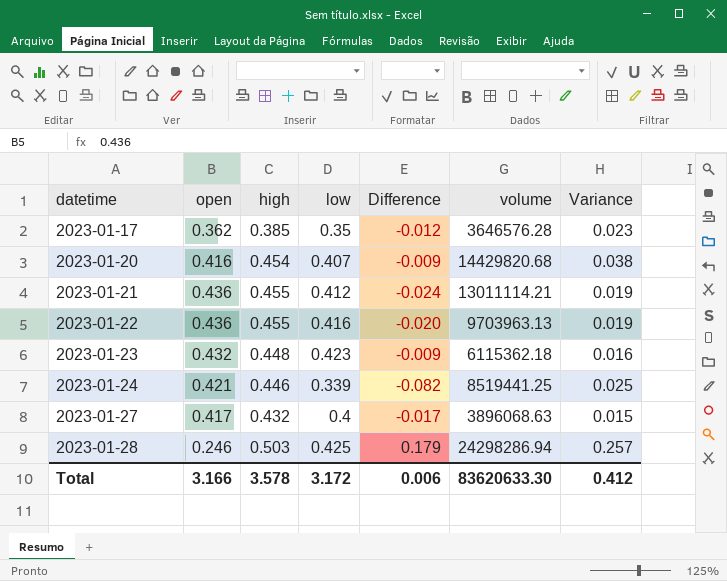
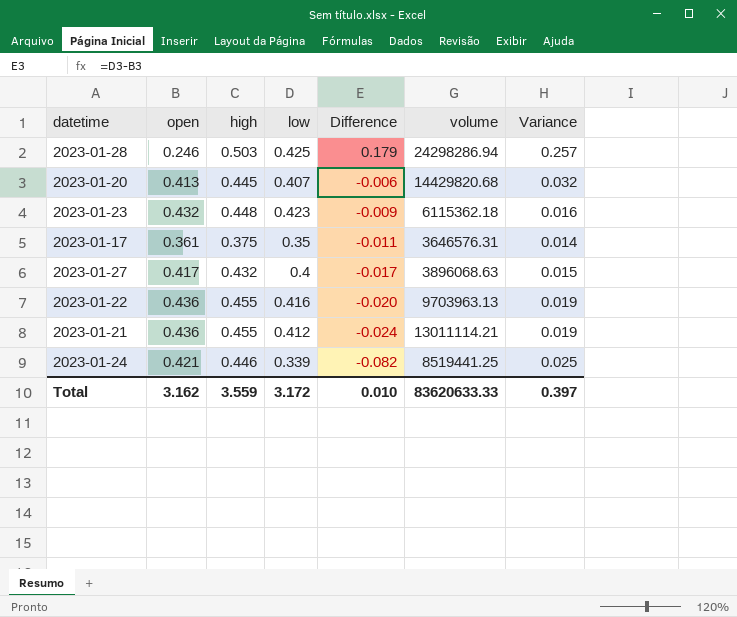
row order: datetime ascending -> Difference descending
2023-01-20 | open: 0.416 -> 0.413
2023-01-20 | high: 0.454 -> 0.445
2023-01-20 | Difference: -0.009 -> -0.006
2023-01-20 | Variance: 0.038 -> 0.032
2023-01-17 | open: 0.362 -> 0.361
2023-01-17 | high: 0.385 -> 0.375
2023-01-17 | Difference: -0.012 -> -0.011
2023-01-17 | volume: 3646576.28 -> 3646576.31
2023-01-17 | Variance: 0.023 -> 0.014
Total | open: 3.166 -> 3.162
Total | high: 3.578 -> 3.559
Total | Difference: 0.006 -> 0.010
Total | volume: 83620633.30 -> 83620633.33
Total | Variance: 0.412 -> 0.397

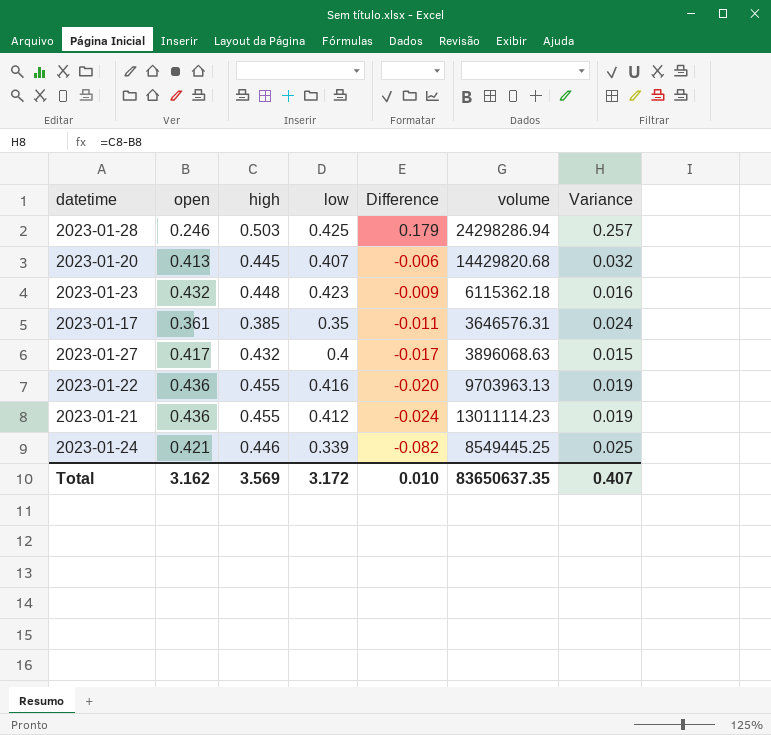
2023-01-17 | high: 0.375 -> 0.385
2023-01-17 | Variance: 0.014 -> 0.024
2023-01-21 | volume: 13011114.21 -> 13011114.23
2023-01-24 | volume: 8519441.25 -> 8549445.25
Total | high: 3.559 -> 3.569
Total | volume: 83620633.33 -> 83650637.35
Total | Variance: 0.397 -> 0.407

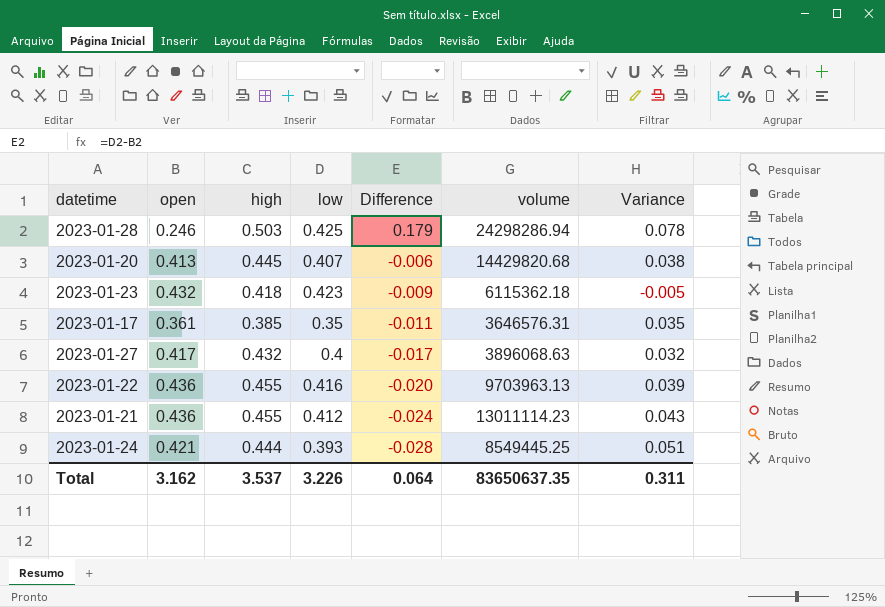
column Variance | formula: [high] - [open] -> [high] - [low]
2023-01-23 | high: 0.448 -> 0.418
2023-01-24 | high: 0.446 -> 0.444
2023-01-24 | low: 0.339 -> 0.393
2023-01-24 | Difference: -0.082 -> -0.028
Total | high: 3.569 -> 3.537
Total | low: 3.172 -> 3.226
Total | Difference: 0.010 -> 0.064
Total | Variance: 0.407 -> 0.311

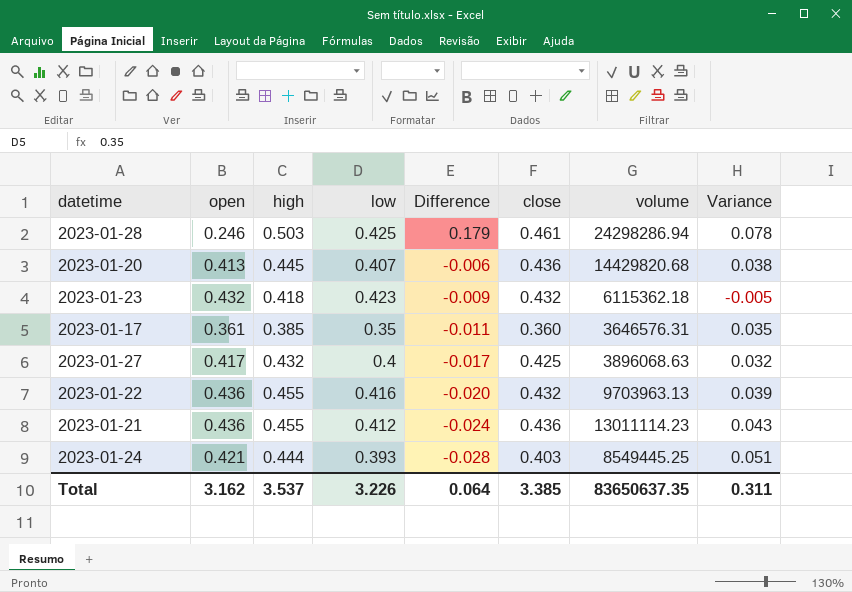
column close | position: none -> 6

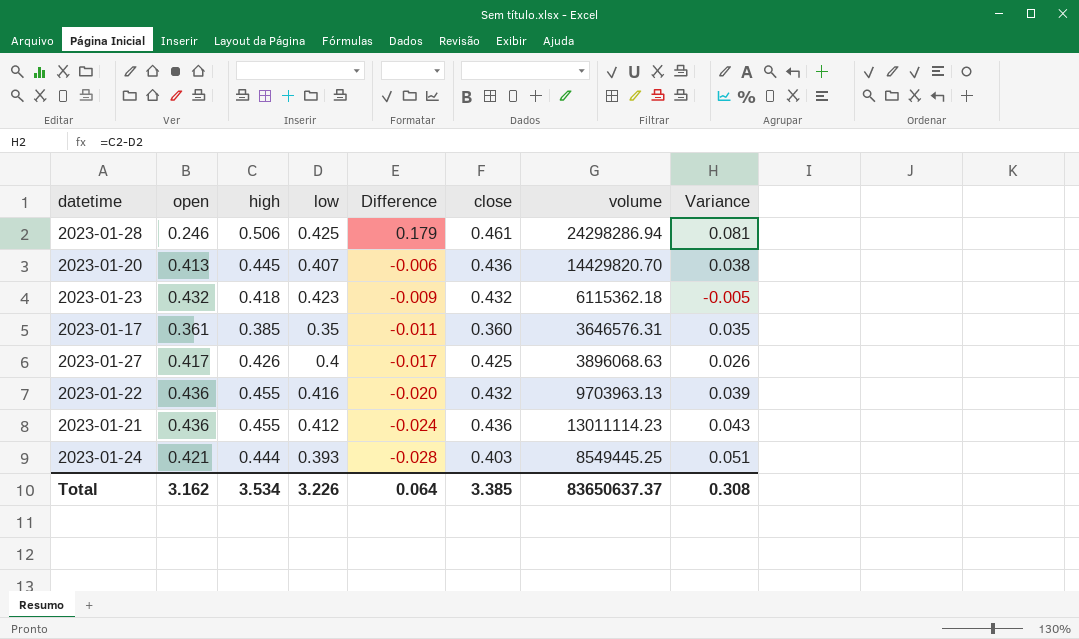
2023-01-28 | high: 0.503 -> 0.506
2023-01-28 | Variance: 0.078 -> 0.081
2023-01-20 | volume: 14429820.68 -> 14429820.70
2023-01-27 | high: 0.432 -> 0.426
2023-01-27 | Variance: 0.032 -> 0.026
Total | high: 3.537 -> 3.534
Total | volume: 83650637.35 -> 83650637.37
Total | Variance: 0.311 -> 0.308

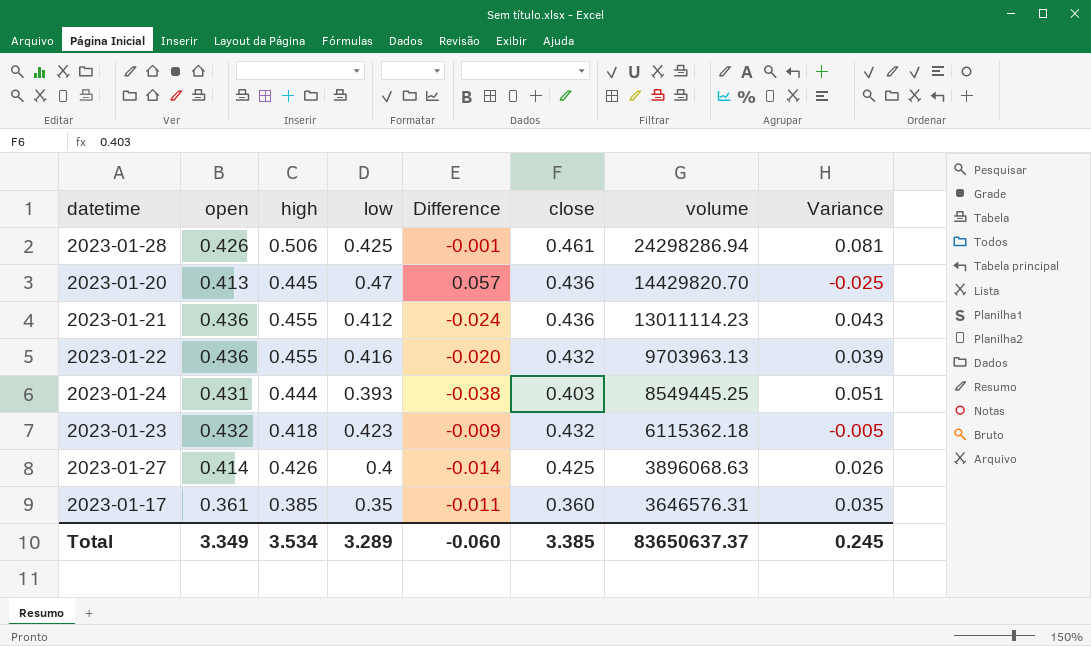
row order: Difference descending -> volume descending
2023-01-28 | open: 0.246 -> 0.426
2023-01-28 | Difference: 0.179 -> -0.001
2023-01-20 | low: 0.407 -> 0.47
2023-01-20 | Difference: -0.006 -> 0.057
2023-01-20 | Variance: 0.038 -> -0.025
2023-01-24 | open: 0.421 -> 0.431
2023-01-24 | Difference: -0.028 -> -0.038
2023-01-27 | open: 0.417 -> 0.414
2023-01-27 | Difference: -0.017 -> -0.014
Total | open: 3.162 -> 3.349
Total | low: 3.226 -> 3.289
Total | Difference: 0.064 -> -0.060
Total | Variance: 0.308 -> 0.245

